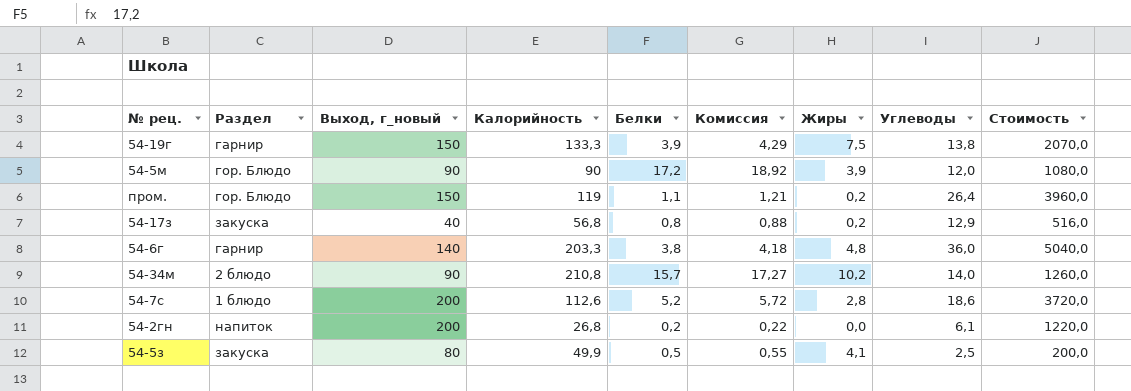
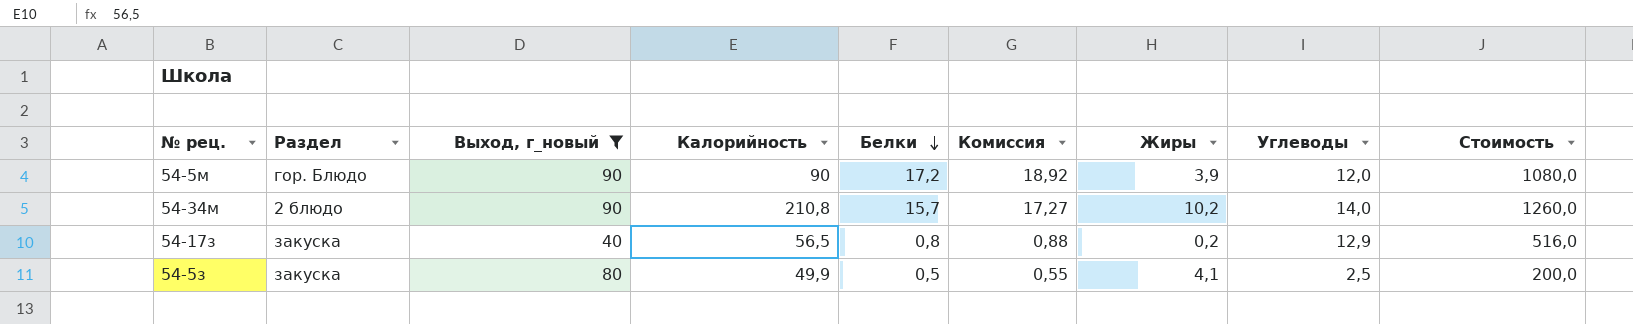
filter: none -> Выход, г_новый <= 90
row order: none -> Белки descending
54-17з | Калорийность: 56,8 -> 56,5

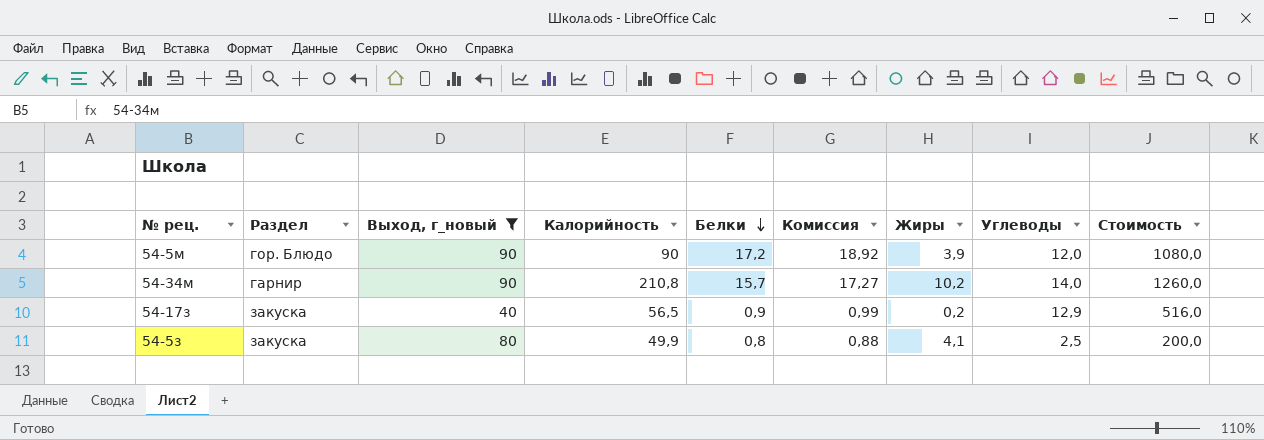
54-34м | Раздел: 2 блюдо -> гарнир
54-17з | Белки: 0,8 -> 0,9
54-17з | Комиссия: 0,88 -> 0,99
54-5з | Белки: 0,5 -> 0,8
54-5з | Комиссия: 0,55 -> 0,88

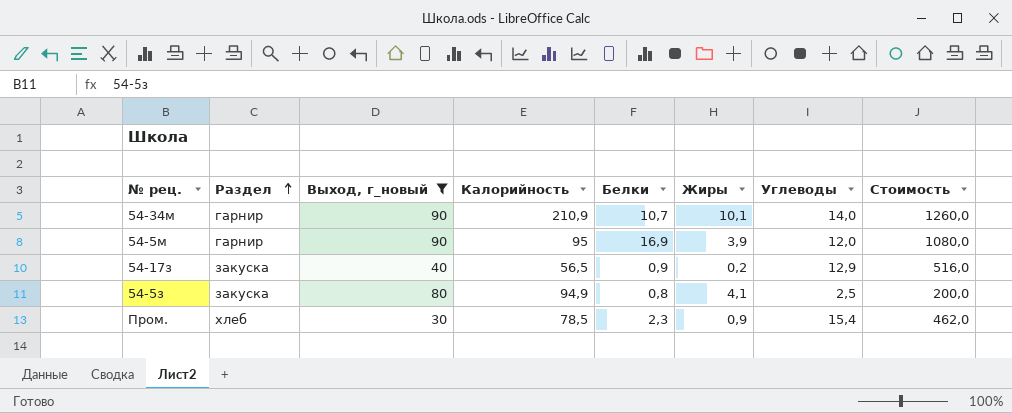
row order: Белки descending -> Раздел ascending
column Комиссия | formula: [Белки] * 1,1 -> none
54-34м | Калорийность: 210,8 -> 210,9
54-34м | Белки: 15,7 -> 10,7
54-34м | Жиры: 10,2 -> 10,1
54-5м | Раздел: гор. Блюдо -> гарнир
54-5м | Калорийность: 90 -> 95
54-5м | Белки: 17,2 -> 16,9
54-5з | Калорийность: 49,9 -> 94,9
row Пром.: none -> хлеб | 30 | 78,5 | 2,3 | 0,9 | 15,4 | 462,0

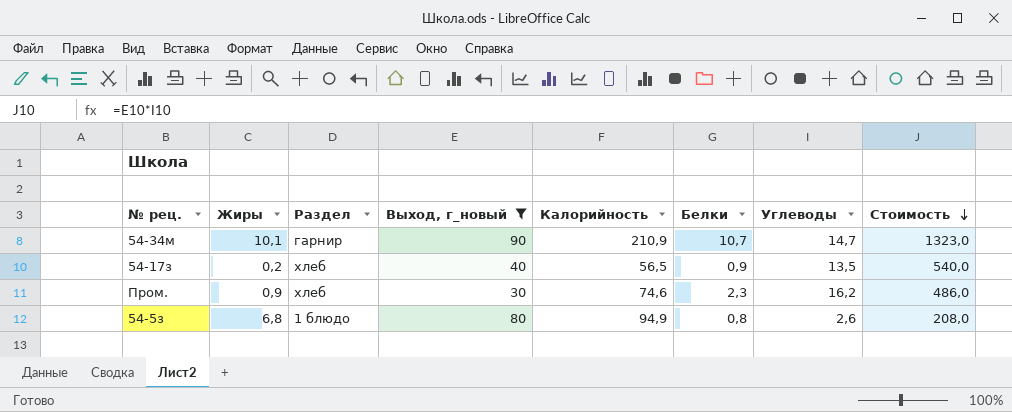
row order: Раздел ascending -> Стоимость descending
column Жиры | position: 6 -> 2
row 54-5м: гарнир | 90 | 95 | 16,9 | 3,9 | 12,0 | 1080,0 -> none
54-34м | Углеводы: 14,0 -> 14,7
54-34м | Стоимость: 1260,0 -> 1323,0
54-17з | Раздел: закуска -> хлеб
54-17з | Углеводы: 12,9 -> 13,5
54-17з | Стоимость: 516,0 -> 540,0
Пром. | Калорийность: 78,5 -> 74,6
Пром. | Углеводы: 15,4 -> 16,2
Пром. | Стоимость: 462,0 -> 486,0
54-5з | Жиры: 4,1 -> 6,8
54-5з | Раздел: закуска -> 1 блюдо
54-5з | Углеводы: 2,5 -> 2,6
54-5з | Стоимость: 200,0 -> 208,0

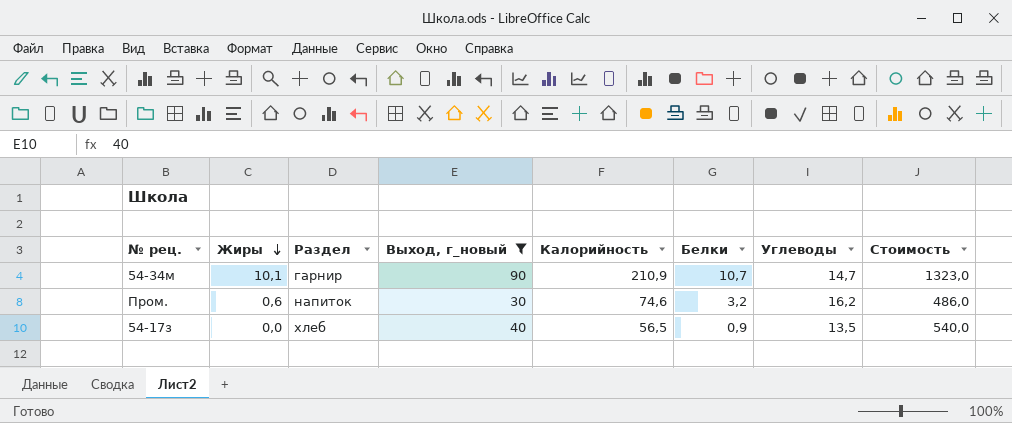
row order: Стоимость descending -> Жиры descending
row 54-5з: 6,8 | 1 блюдо | 80 | 94,9 | 0,8 | 2,6 | 208,0 -> none
Пром. | Жиры: 0,9 -> 0,6
Пром. | Раздел: хлеб -> напиток
Пром. | Белки: 2,3 -> 3,2
54-17з | Жиры: 0,2 -> 0,0

